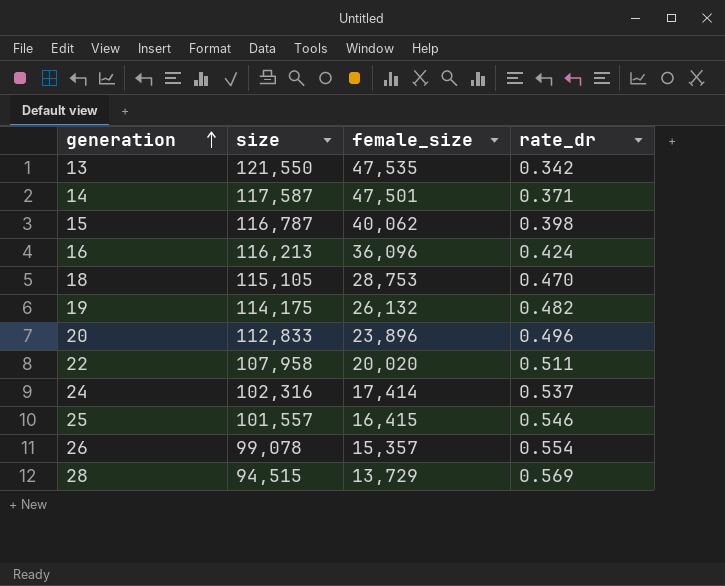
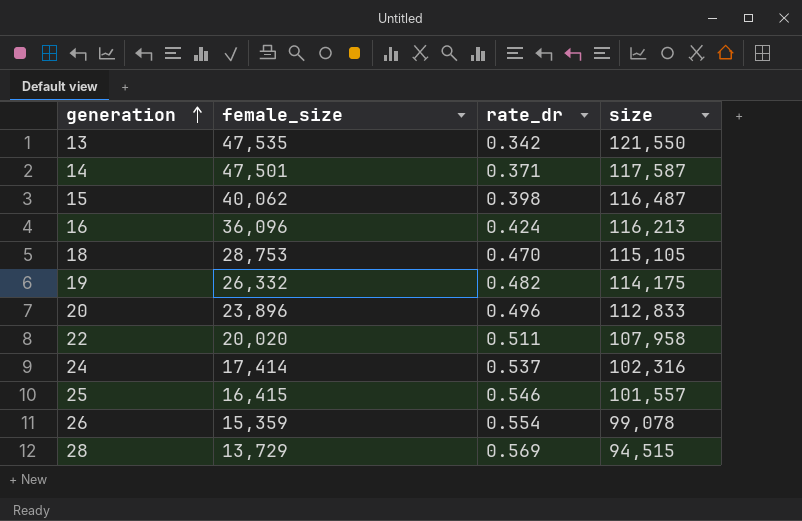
column size | position: 2 -> 4
15 | size: 116,787 -> 116,487
19 | female_size: 26,132 -> 26,332
26 | female_size: 15,357 -> 15,359

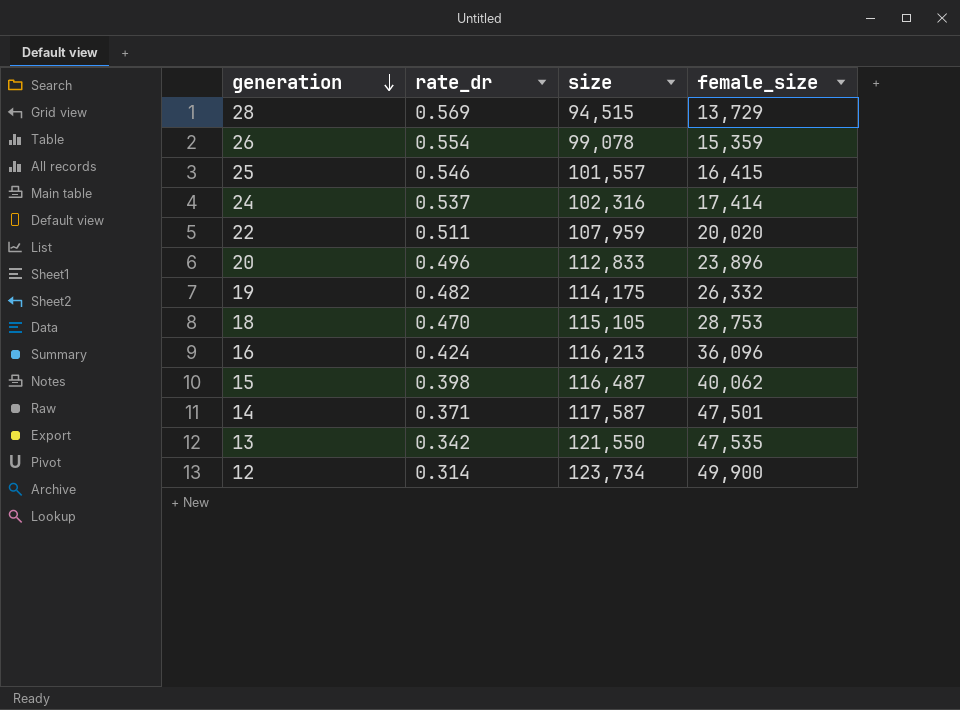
row order: generation ascending -> generation descending
column female_size | position: 2 -> 4
22 | size: 107,958 -> 107,959
row 12: none -> 0.314 | 123,734 | 49,900

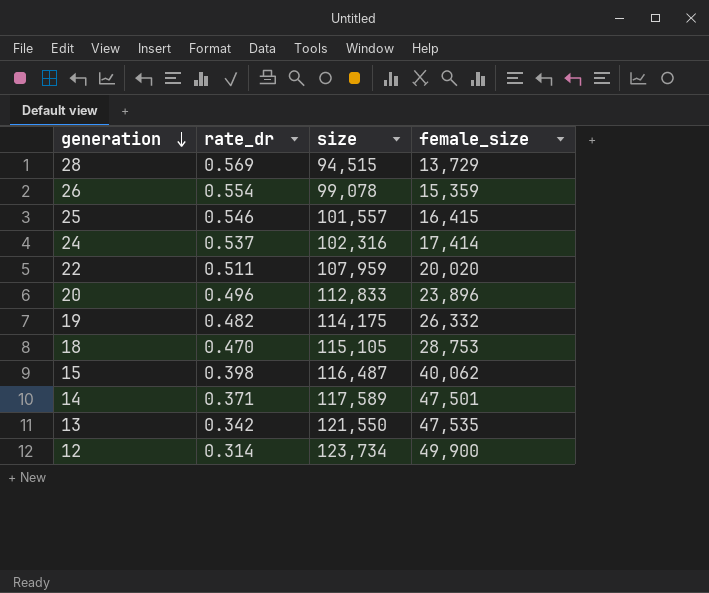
row 16: 0.424 | 116,213 | 36,096 -> none
14 | size: 117,587 -> 117,589

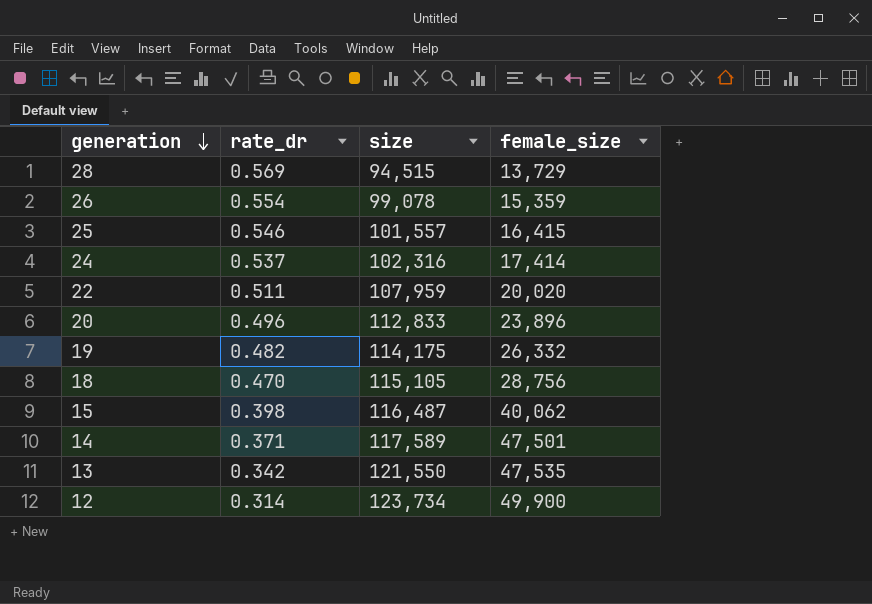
18 | female_size: 28,753 -> 28,756

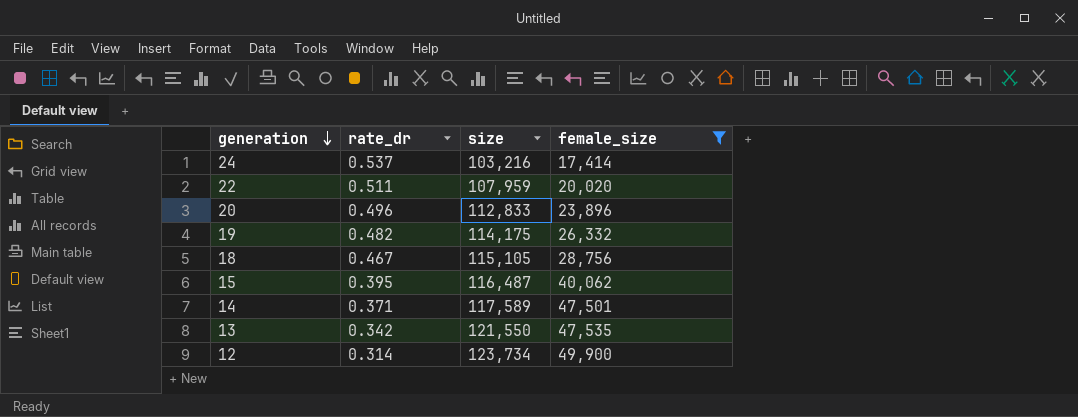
filter: none -> female_size >= 17,414
24 | size: 102,316 -> 103,216
18 | rate_dr: 0.470 -> 0.467
15 | rate_dr: 0.398 -> 0.395

